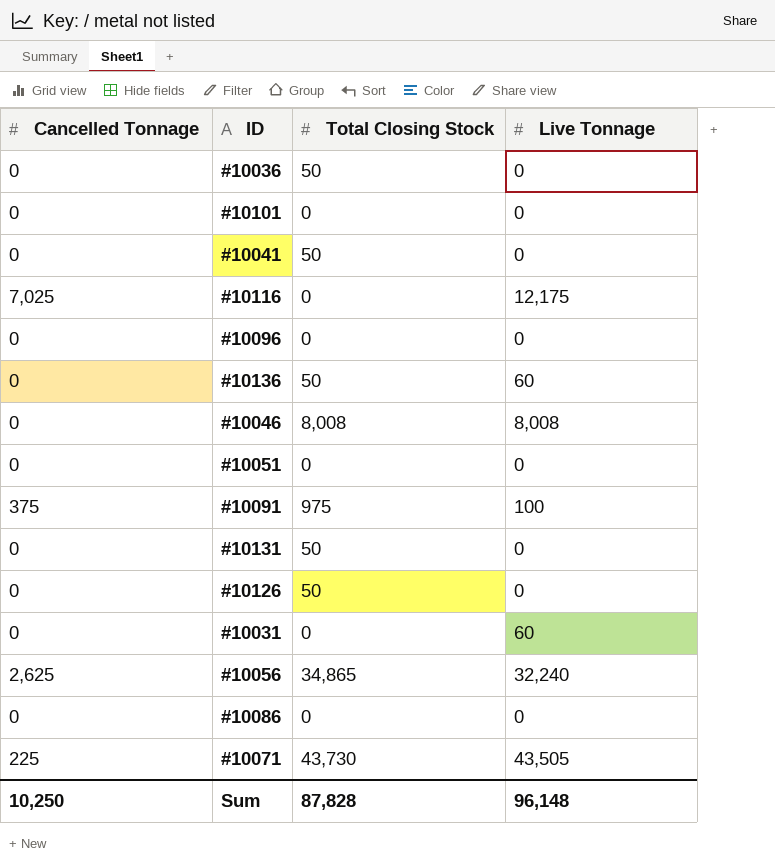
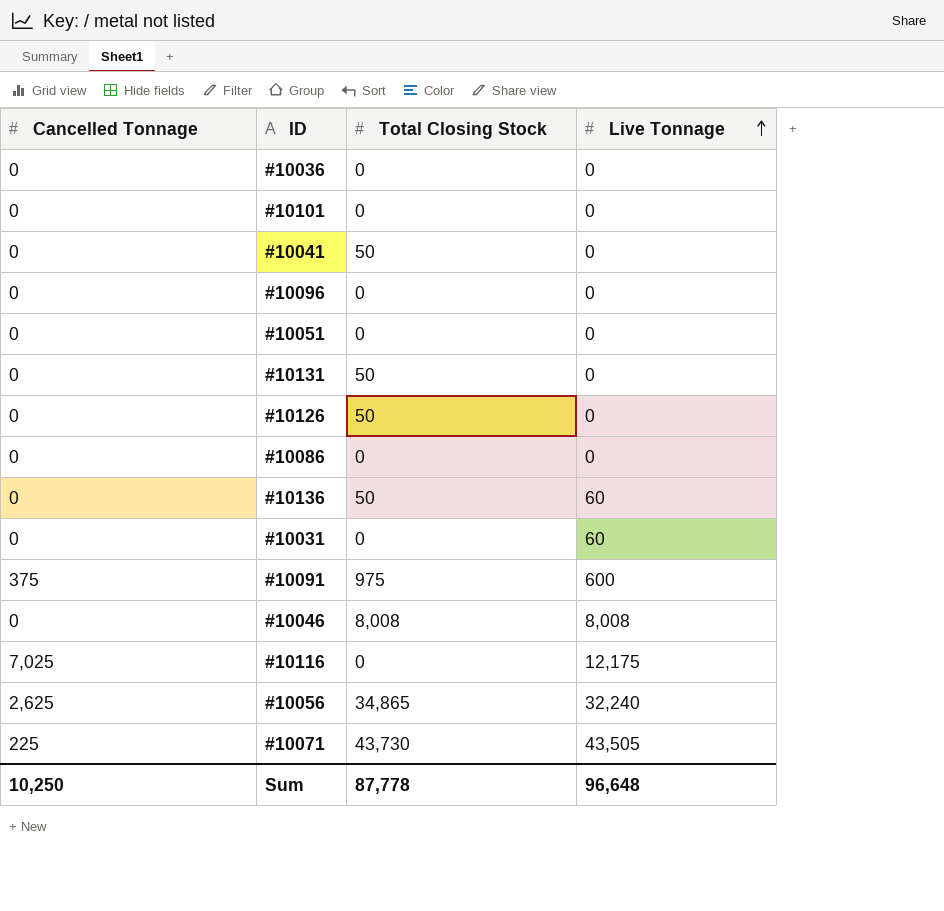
row order: none -> Live Tonnage ascending
#10036 | Total Closing Stock: 50 -> 0
#10091 | Live Tonnage: 100 -> 600
Sum | Total Closing Stock: 87,828 -> 87,778
Sum | Live Tonnage: 96,148 -> 96,648

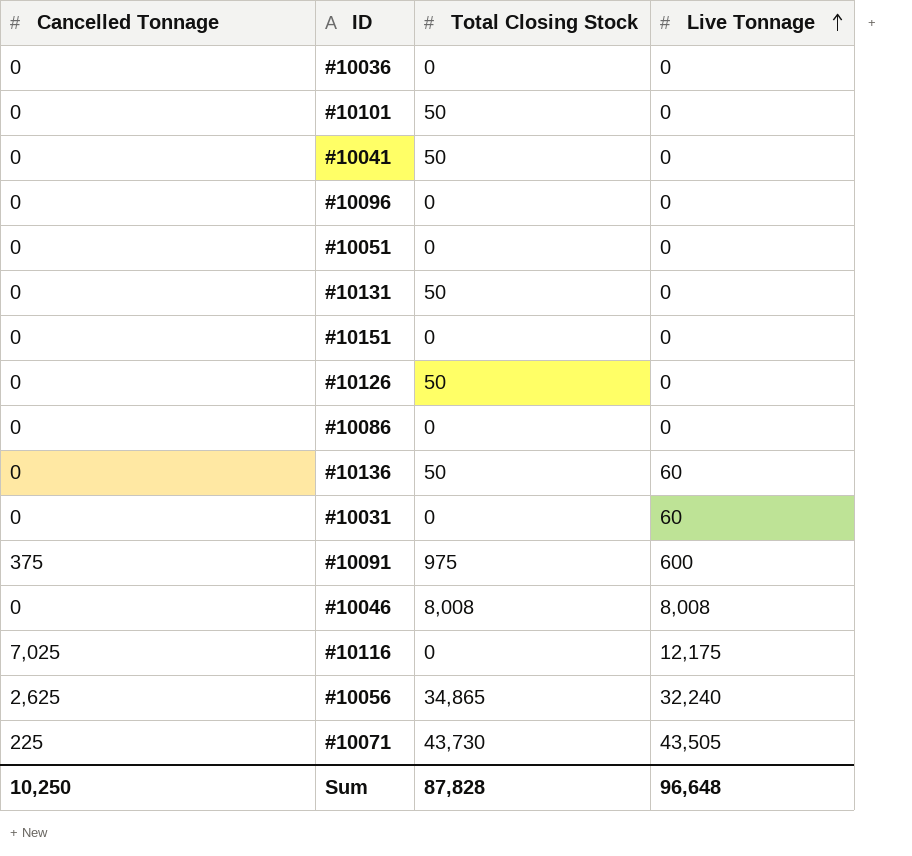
#10101 | Total Closing Stock: 0 -> 50
row #10151: none -> 0 | 0 | 0
Sum | Total Closing Stock: 87,778 -> 87,828

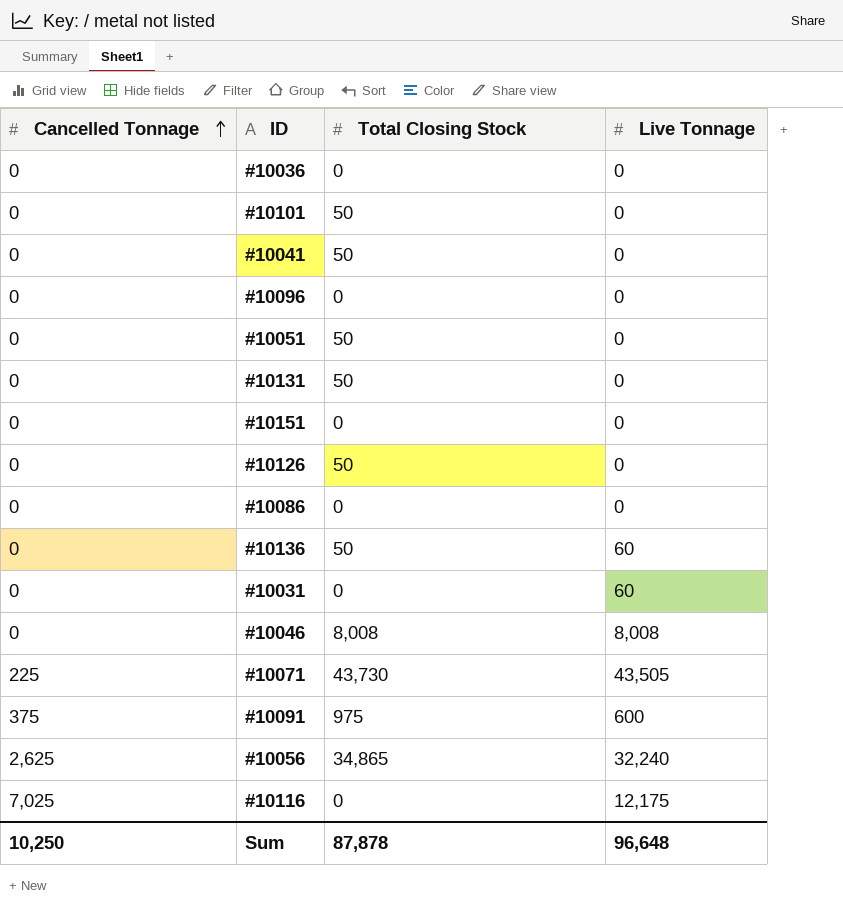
row order: Live Tonnage ascending -> Cancelled Tonnage ascending
#10051 | Total Closing Stock: 0 -> 50
Sum | Total Closing Stock: 87,828 -> 87,878

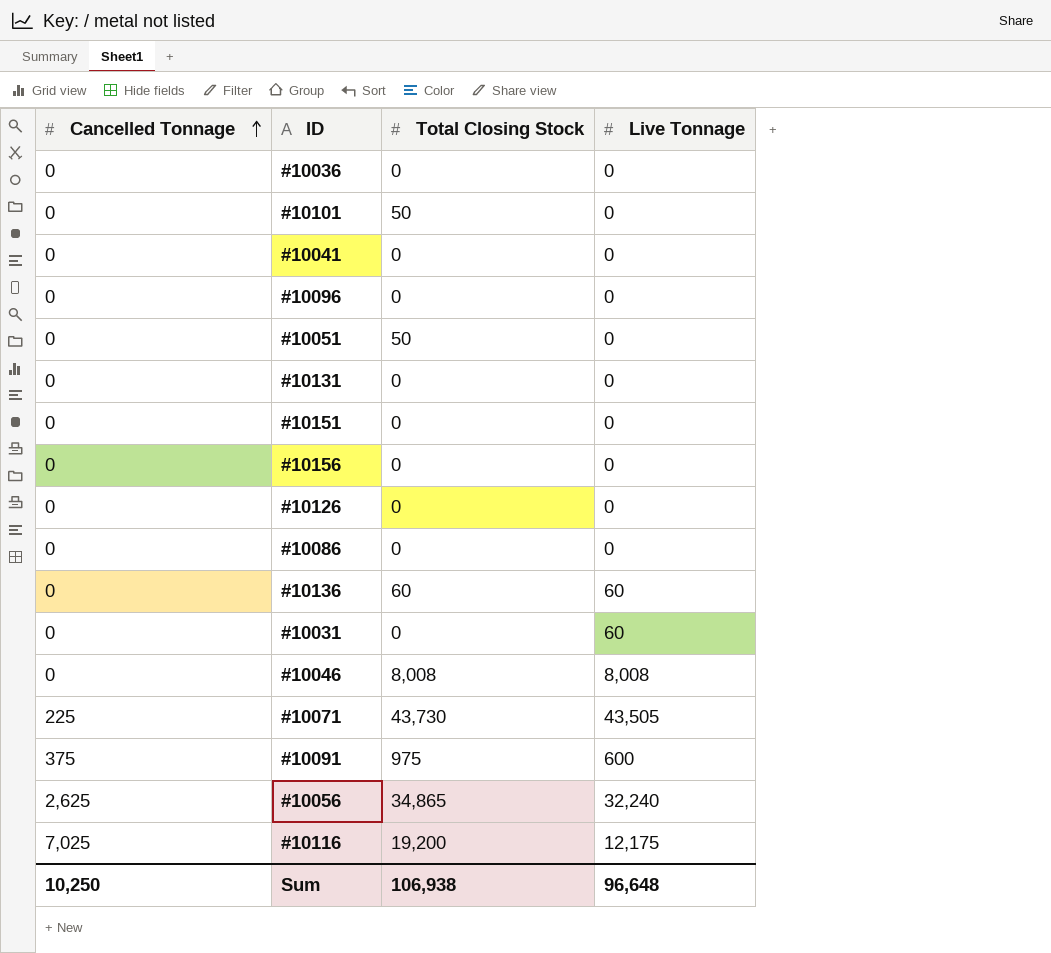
#10041 | Total Closing Stock: 50 -> 0
#10131 | Total Closing Stock: 50 -> 0
row #10156: none -> 0 | 0 | 0
#10126 | Total Closing Stock: 50 -> 0
#10136 | Total Closing Stock: 50 -> 60
#10116 | Total Closing Stock: 0 -> 19,200
Sum | Total Closing Stock: 87,878 -> 106,938

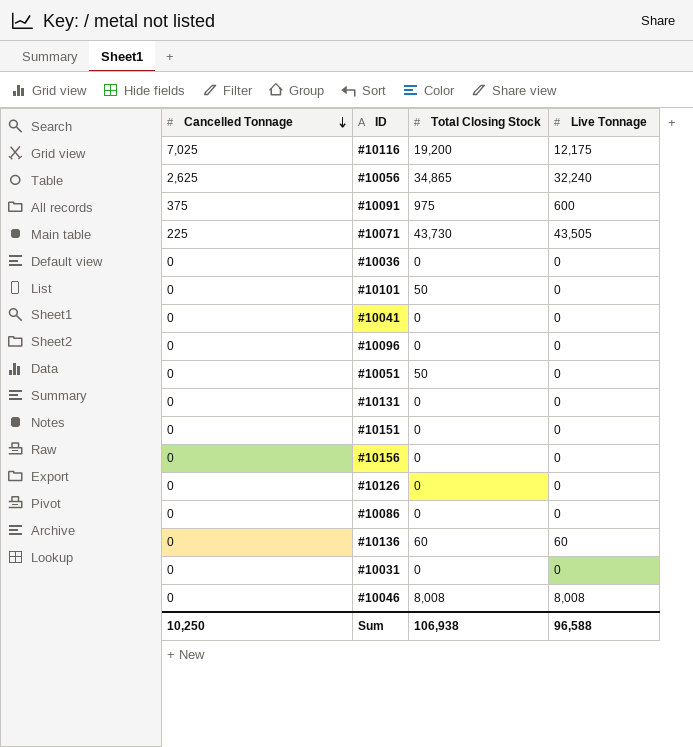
row order: Cancelled Tonnage ascending -> Cancelled Tonnage descending
#10031 | Live Tonnage: 60 -> 0
Sum | Live Tonnage: 96,648 -> 96,588

